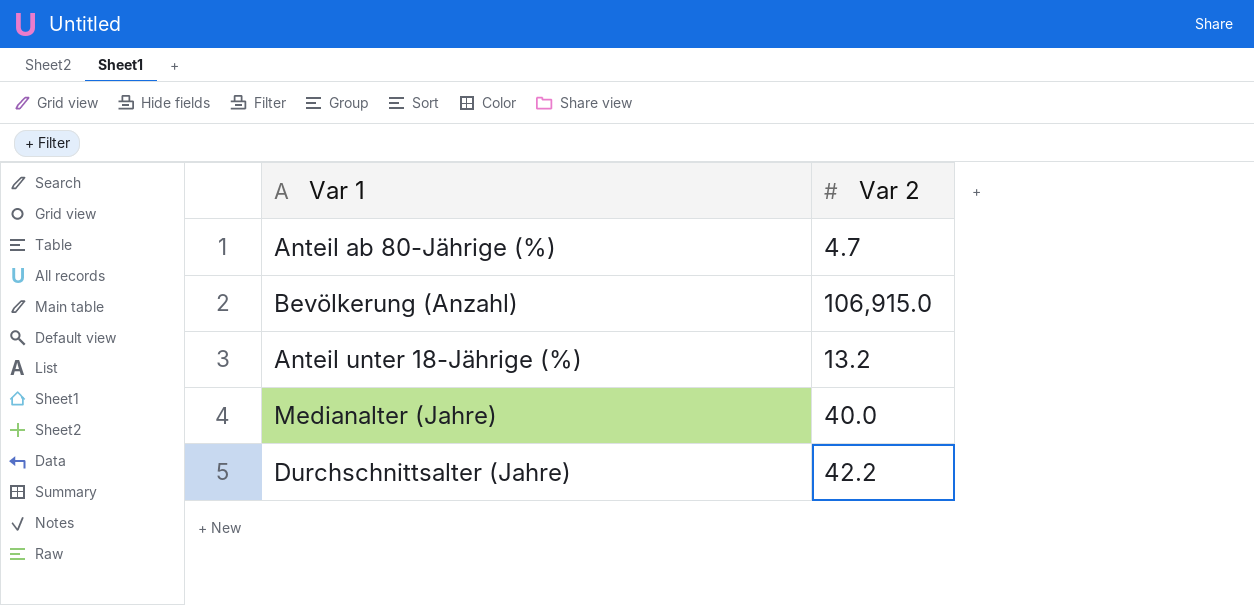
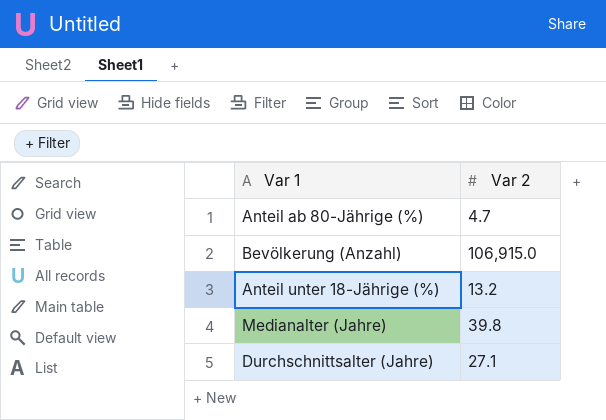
Medianalter (Jahre) | Var 2: 40.0 -> 39.8
Durchschnittsalter (Jahre) | Var 2: 42.2 -> 27.1

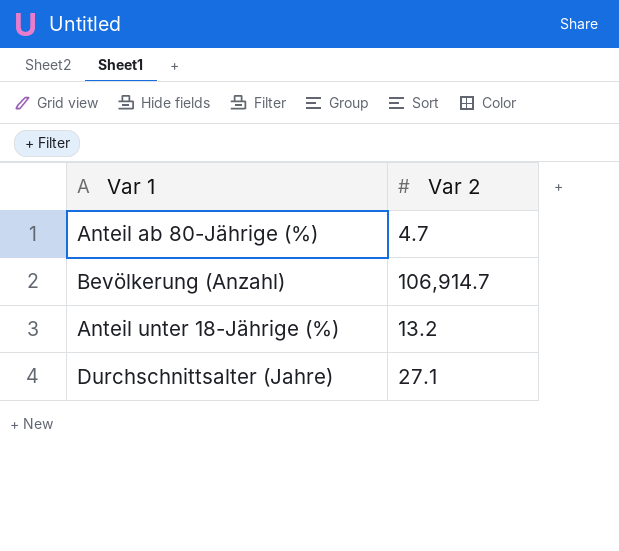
row Medianalter (Jahre): 39.8 -> none
Bevölkerung (Anzahl) | Var 2: 106,915.0 -> 106,914.7

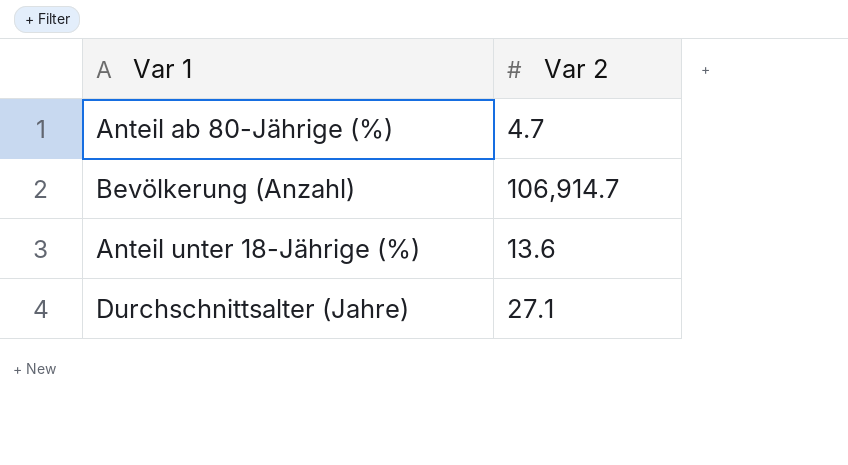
Anteil unter 18-Jährige (%) | Var 2: 13.2 -> 13.6

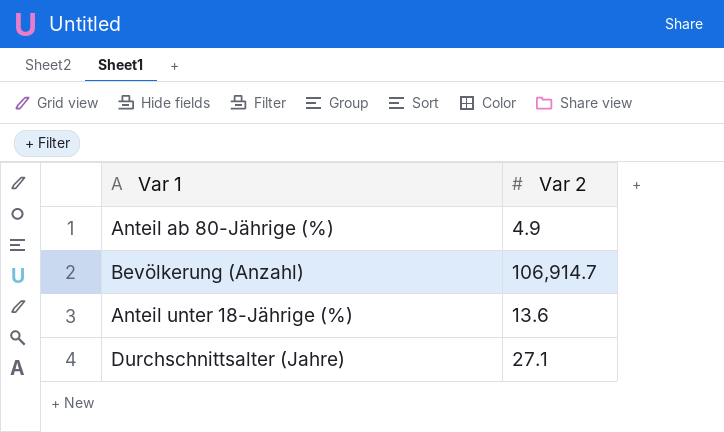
Anteil ab 80-Jährige (%) | Var 2: 4.7 -> 4.9

